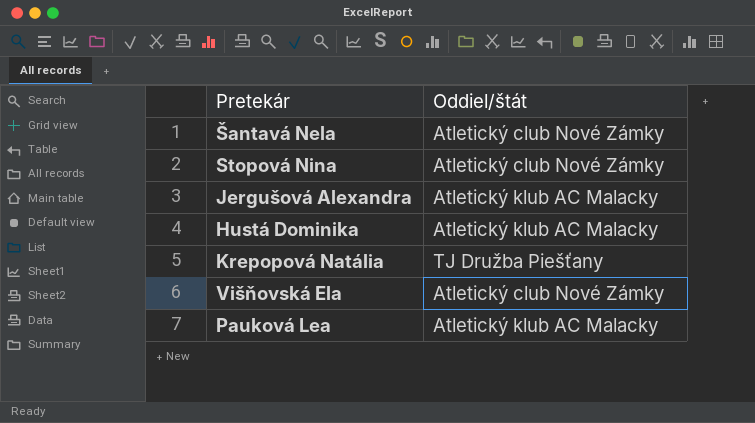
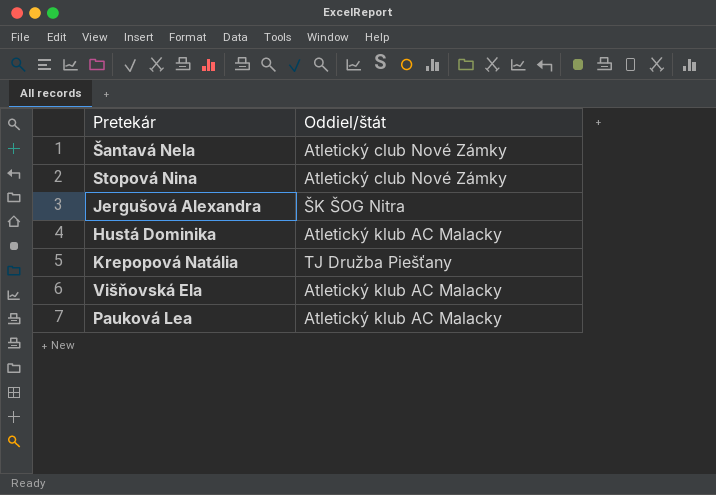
Jergušová Alexandra | Oddiel/štát: Atletický klub AC Malacky -> ŠK ŠOG Nitra
Višňovská Ela | Oddiel/štát: Atletický club Nové Zámky -> Atletický klub AC Malacky

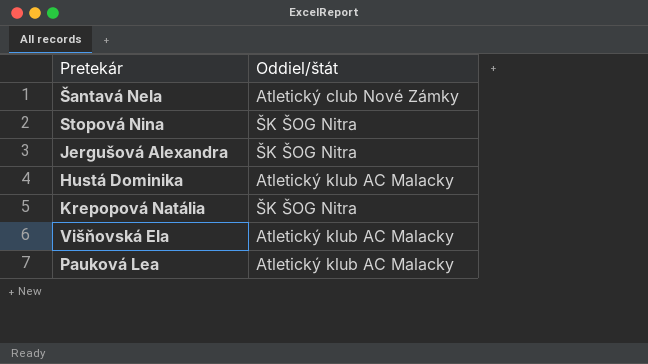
Stopová Nina | Oddiel/štát: Atletický club Nové Zámky -> ŠK ŠOG Nitra
Krepopová Natália | Oddiel/štát: TJ Družba Piešťany -> ŠK ŠOG Nitra

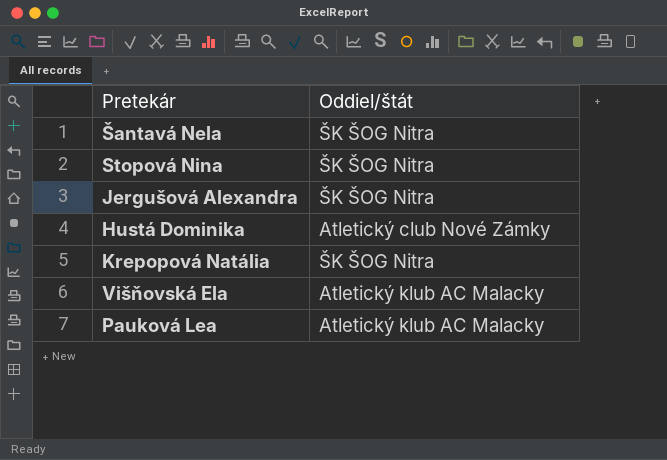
Šantavá Nela | Oddiel/štát: Atletický club Nové Zámky -> ŠK ŠOG Nitra
Hustá Dominika | Oddiel/štát: Atletický klub AC Malacky -> Atletický club Nové Zámky

